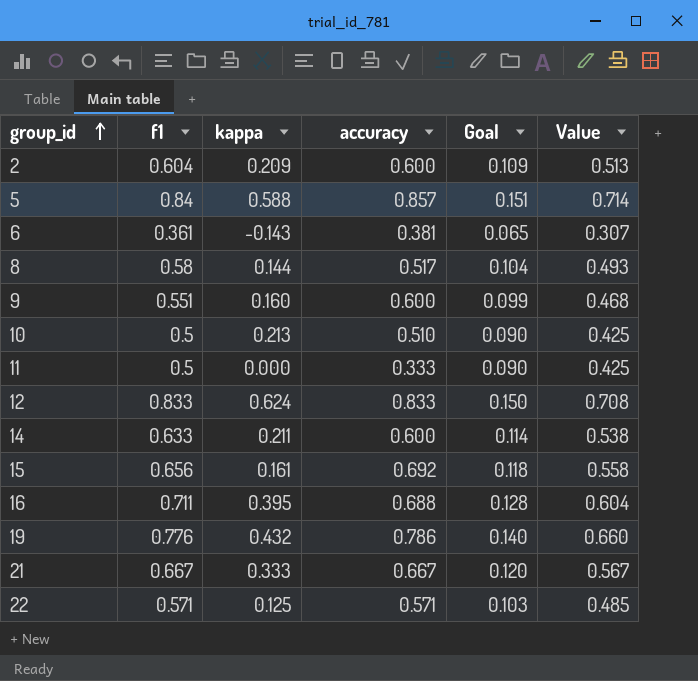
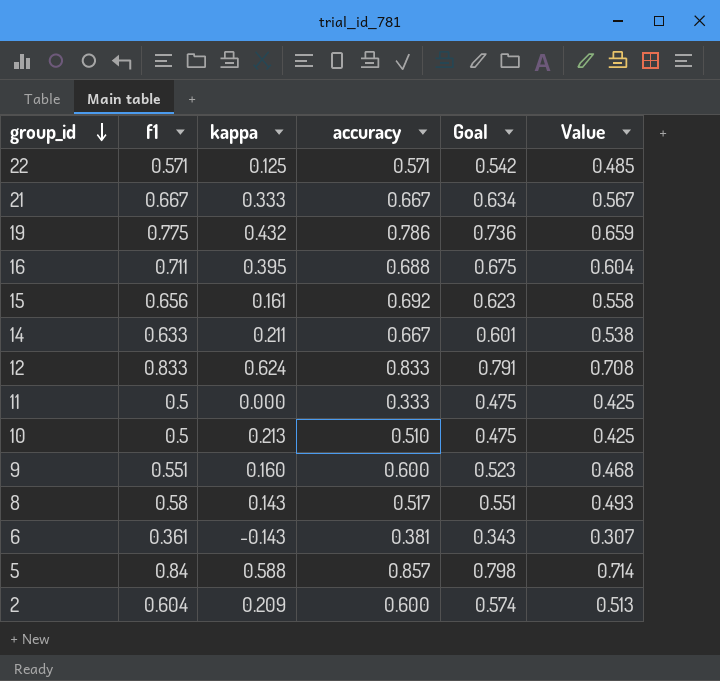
row order: group_id ascending -> group_id descending
column Goal | formula: [f1] * 0.18 -> [f1] * 0.95
19 | f1: 0.776 -> 0.775
19 | Value: 0.660 -> 0.659
14 | accuracy: 0.600 -> 0.667
8 | kappa: 0.144 -> 0.143

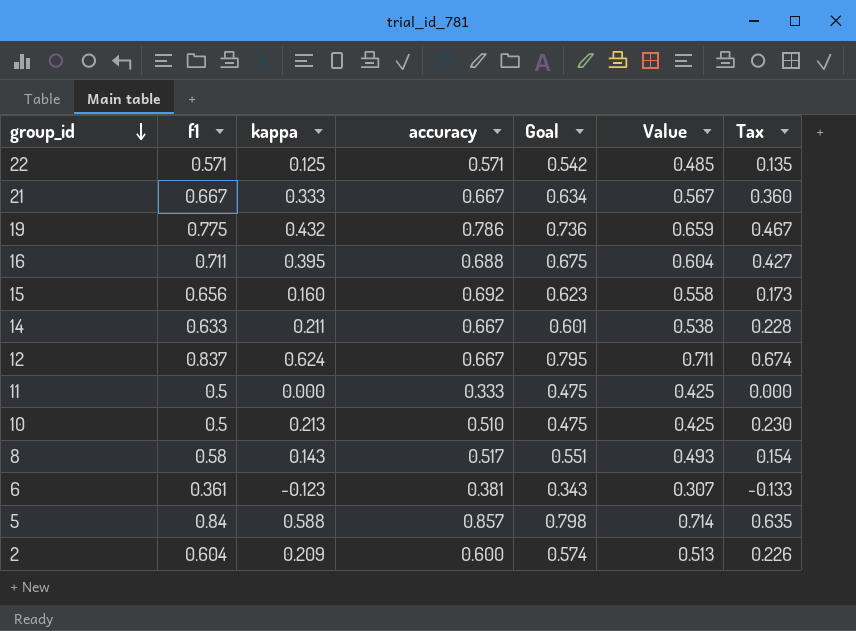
column Tax | formula: none -> [kappa] * 1.08
row 9: 0.551 | 0.160 | 0.600 | 0.523 | 0.468 -> none
15 | kappa: 0.161 -> 0.160
12 | f1: 0.833 -> 0.837
12 | accuracy: 0.833 -> 0.667
12 | Goal: 0.791 -> 0.795
12 | Value: 0.708 -> 0.711
6 | kappa: -0.143 -> -0.123

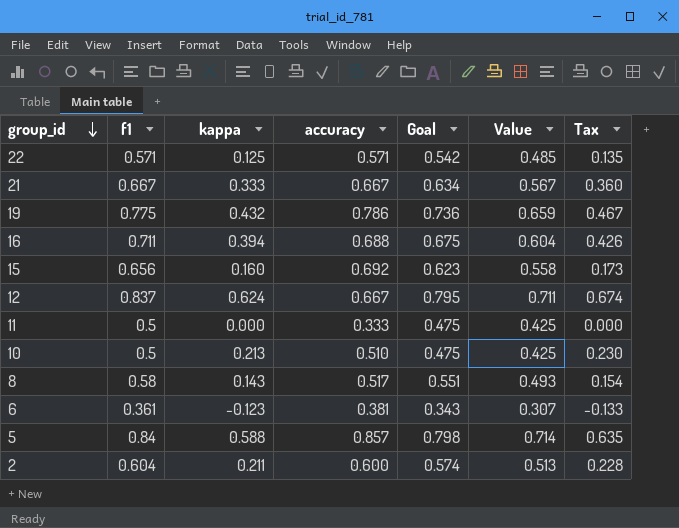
row 14: 0.633 | 0.211 | 0.667 | 0.601 | 0.538 | 0.228 -> none
16 | kappa: 0.395 -> 0.394
16 | Tax: 0.427 -> 0.426
2 | kappa: 0.209 -> 0.211
2 | Tax: 0.226 -> 0.228

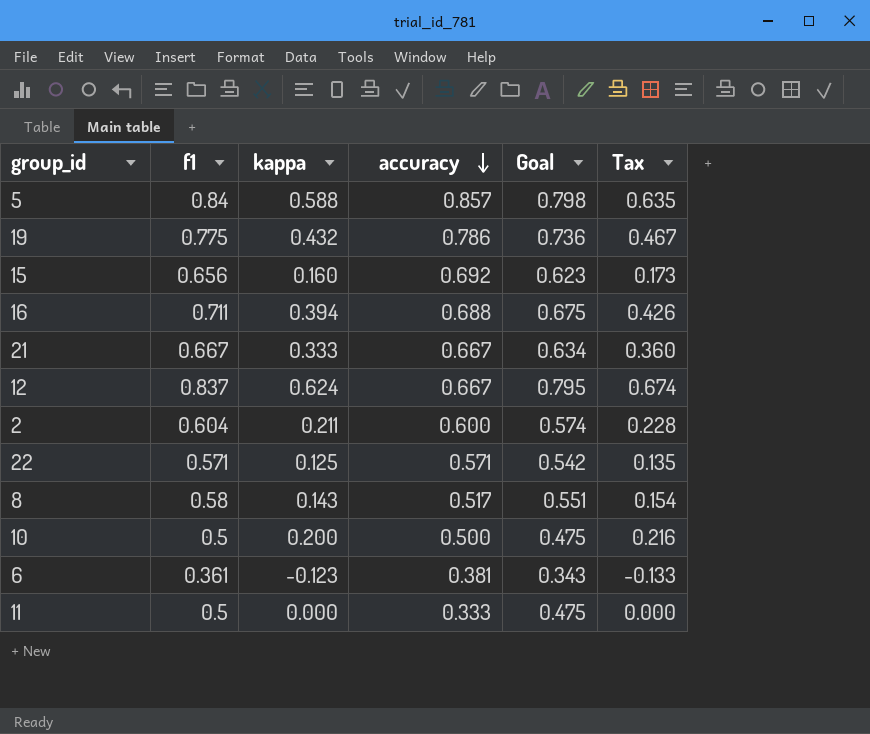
row order: group_id descending -> accuracy descending
column Value | formula: [f1] * 0.85 -> none
10 | kappa: 0.213 -> 0.200
10 | accuracy: 0.510 -> 0.500
10 | Tax: 0.230 -> 0.216

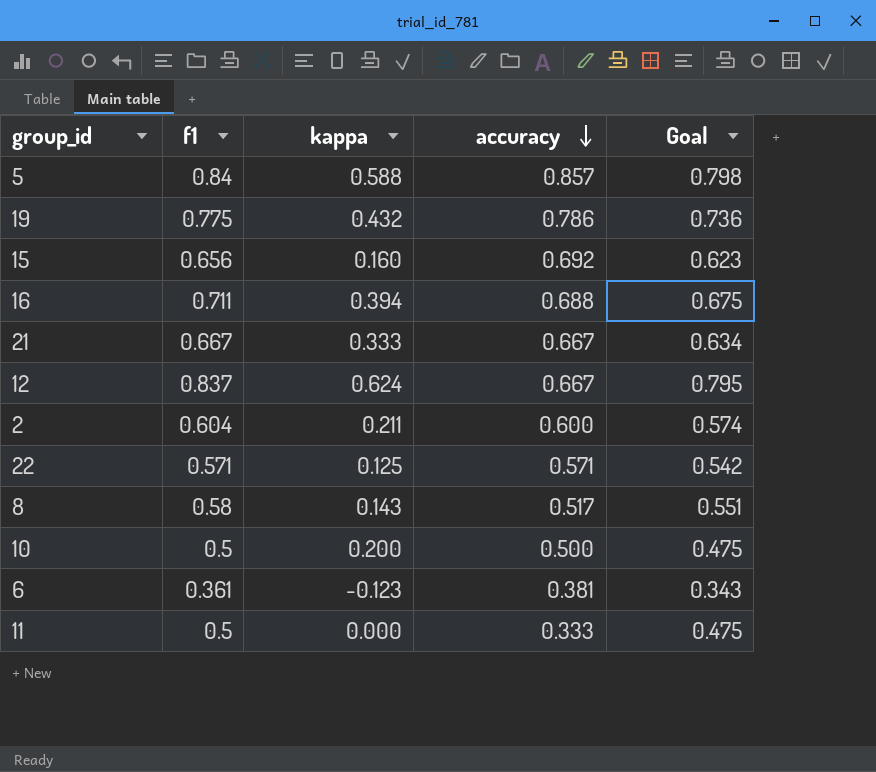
column Tax | formula: [kappa] * 1.08 -> none

